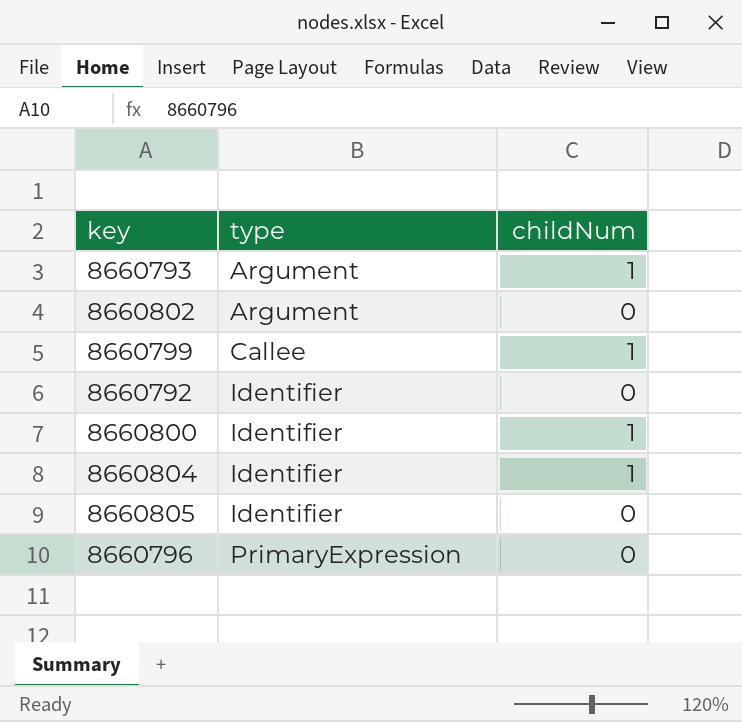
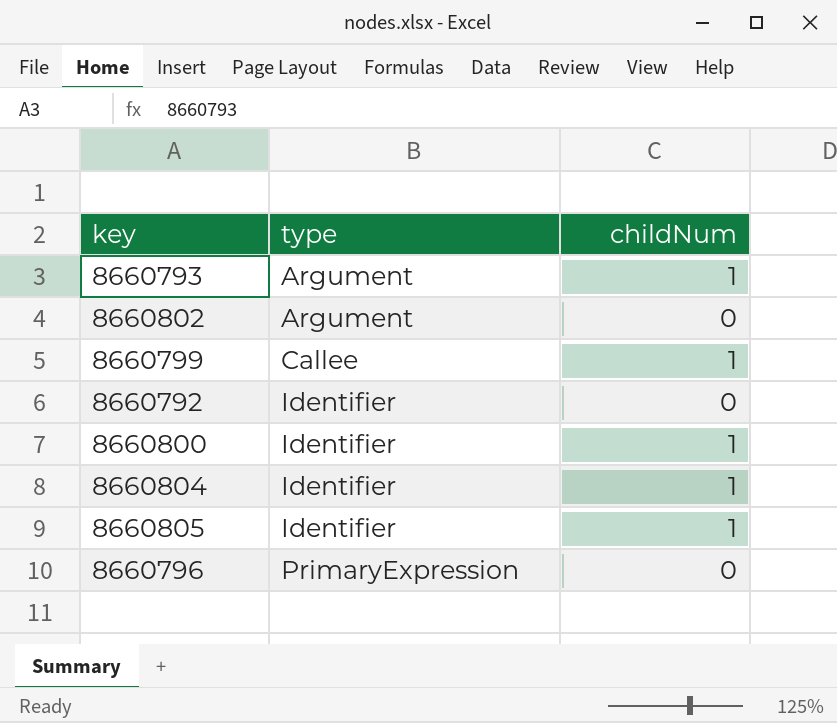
8660805 | childNum: 0 -> 1

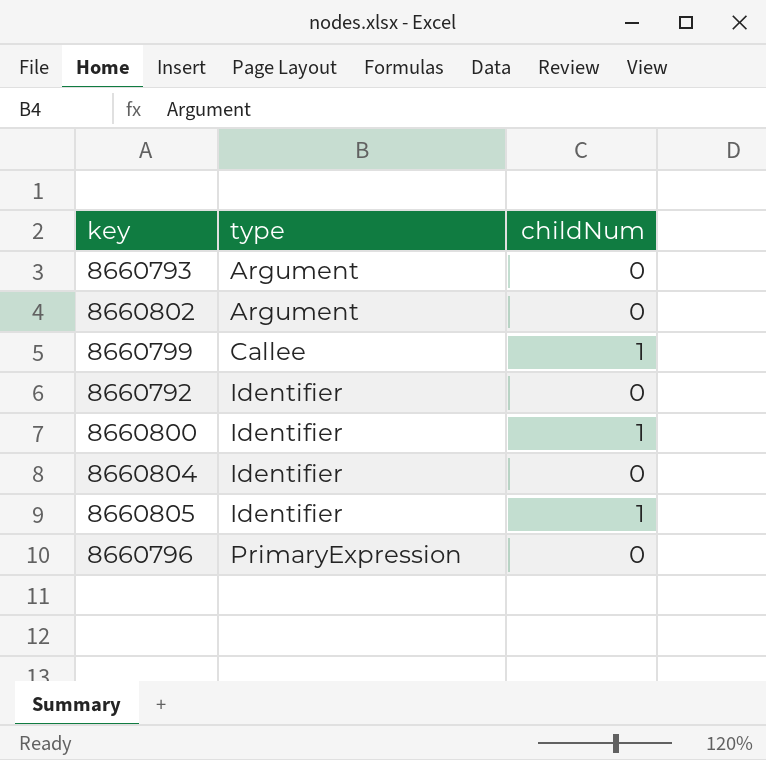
8660793 | childNum: 1 -> 0
8660804 | childNum: 1 -> 0

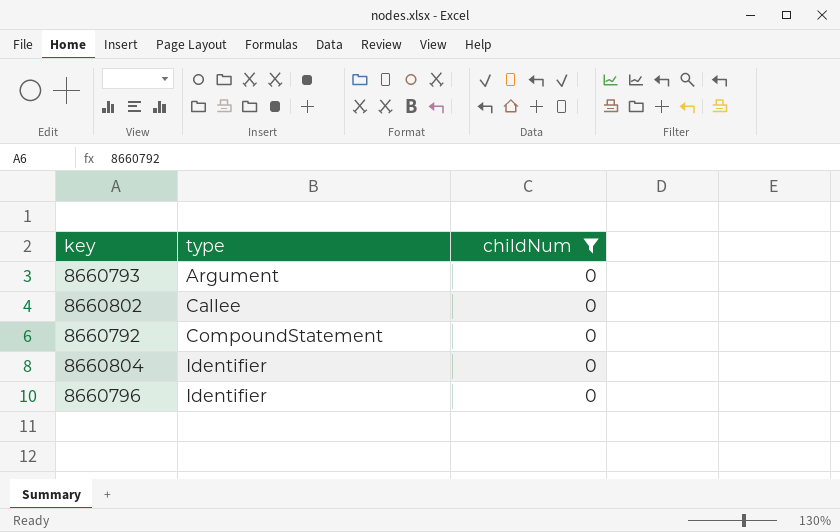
filter: none -> childNum = 0
8660802 | type: Argument -> Callee
8660792 | type: Identifier -> CompoundStatement
8660796 | type: PrimaryExpression -> Identifier

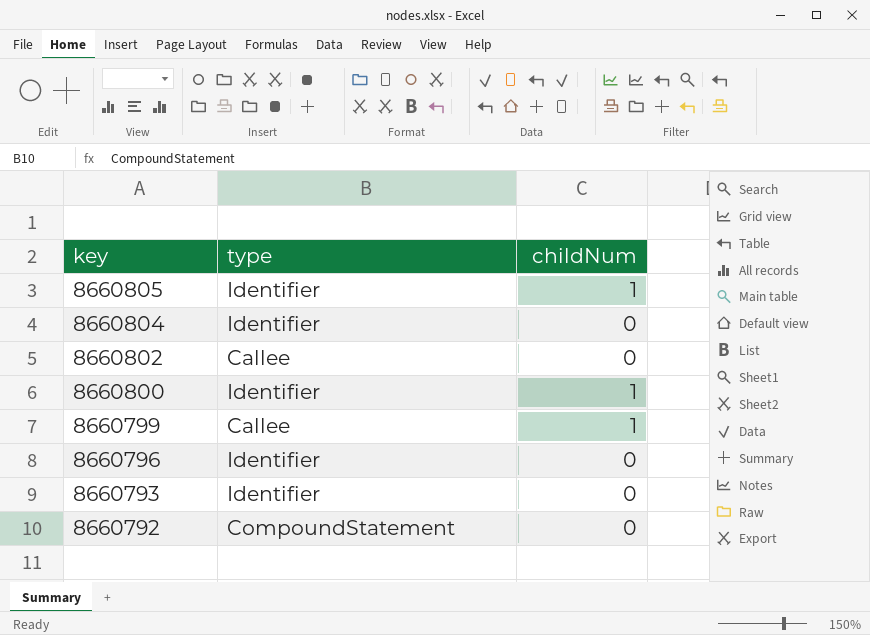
filter: childNum = 0 -> none
row order: type ascending -> key descending
8660793 | type: Argument -> Identifier

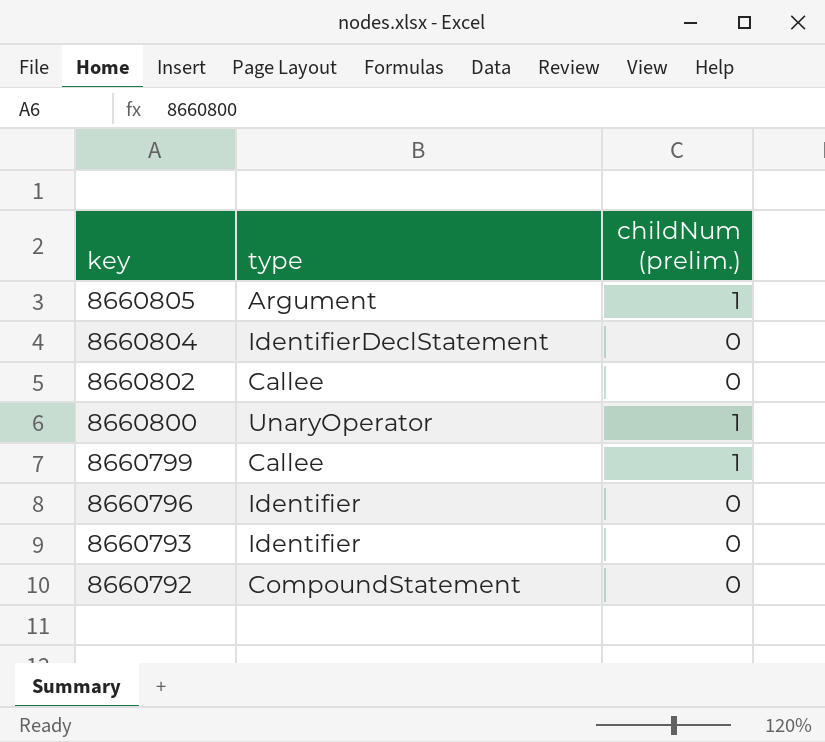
column name: childNum -> childNum (prelim.)
8660805 | type: Identifier -> Argument
8660804 | type: Identifier -> IdentifierDeclStatement
8660800 | type: Identifier -> UnaryOperator

